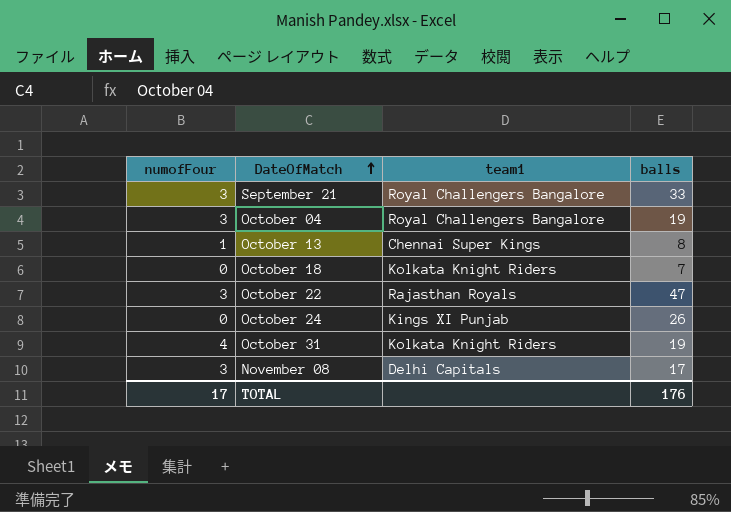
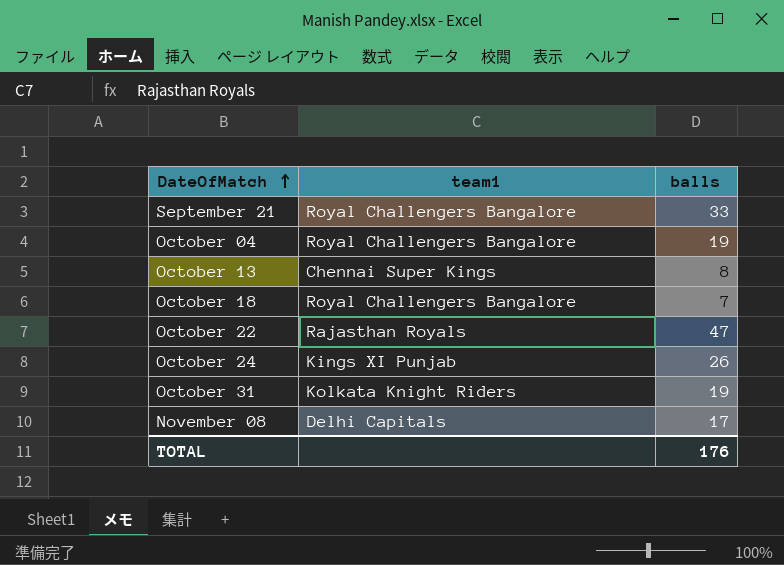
column numofFour | position: 1 -> none
October 18 | team1: Kolkata Knight Riders -> Royal Challengers Bangalore

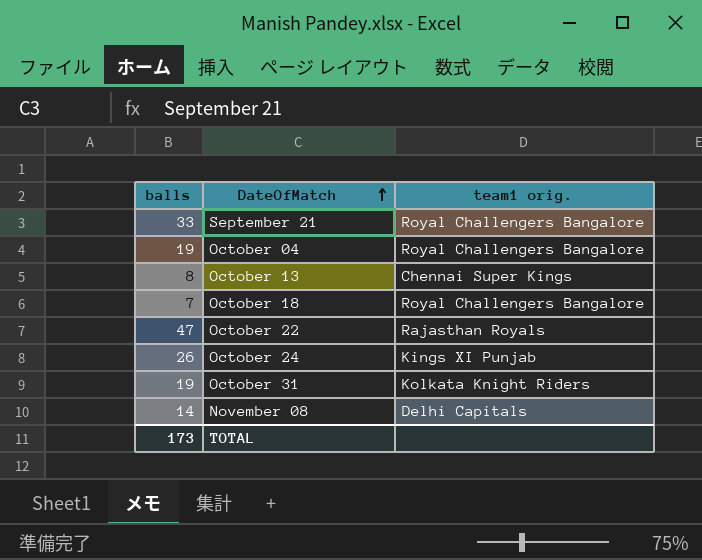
column balls | position: 3 -> 1
column name: team1 -> team1 orig.
November 08 | balls: 17 -> 14
TOTAL | balls: 176 -> 173

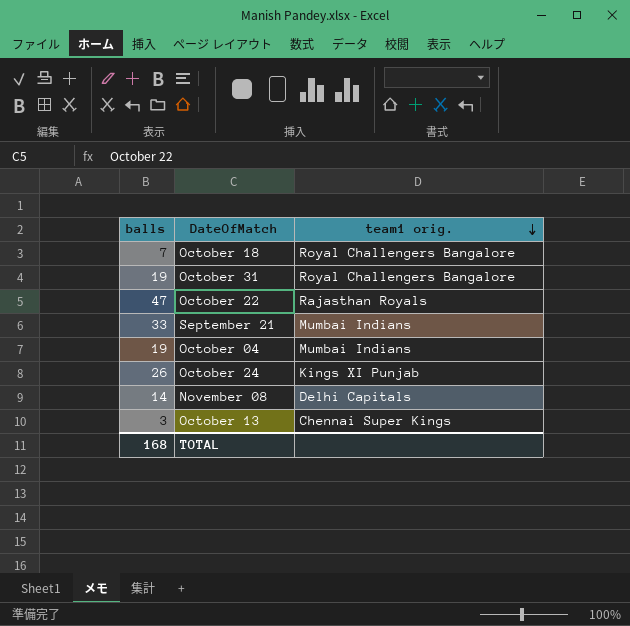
row order: DateOfMatch ascending -> team1 orig. descending
October 31 | team1 orig.: Kolkata Knight Riders -> Royal Challengers Bangalore
September 21 | team1 orig.: Royal Challengers Bangalore -> Mumbai Indians
October 04 | team1 orig.: Royal Challengers Bangalore -> Mumbai Indians
October 13 | balls: 8 -> 3
TOTAL | balls: 173 -> 168

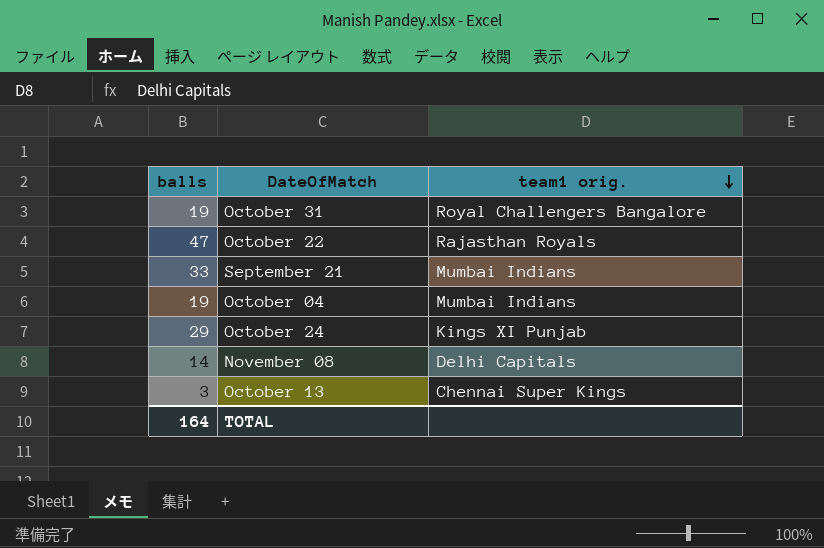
row October 18: 7 | Royal Challengers Bangalore -> none
October 24 | balls: 26 -> 29
TOTAL | balls: 168 -> 164

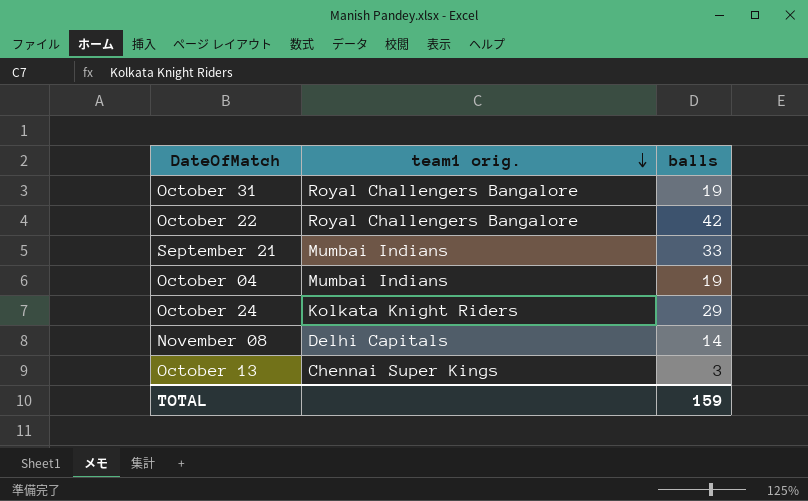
column balls | position: 1 -> 3
October 22 | team1 orig.: Rajasthan Royals -> Royal Challengers Bangalore
October 22 | balls: 47 -> 42
October 24 | team1 orig.: Kings XI Punjab -> Kolkata Knight Riders
TOTAL | balls: 164 -> 159

